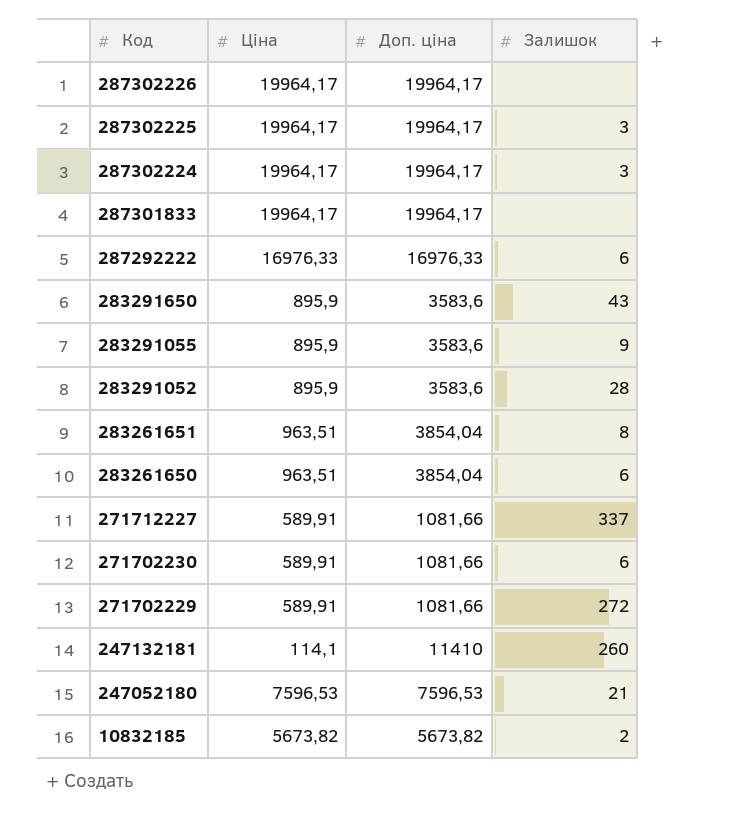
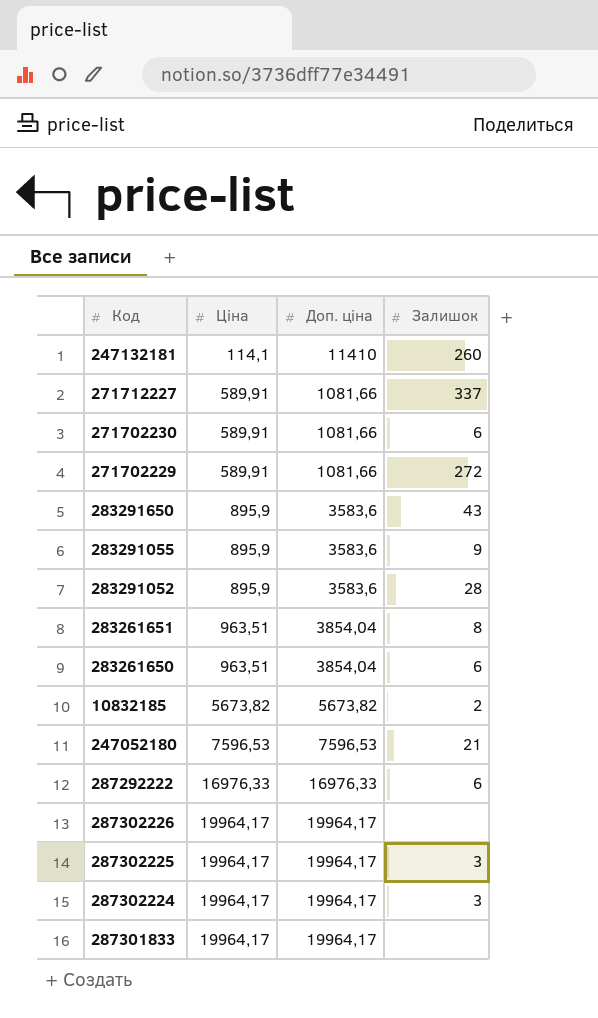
row order: Код descending -> Ціна ascending

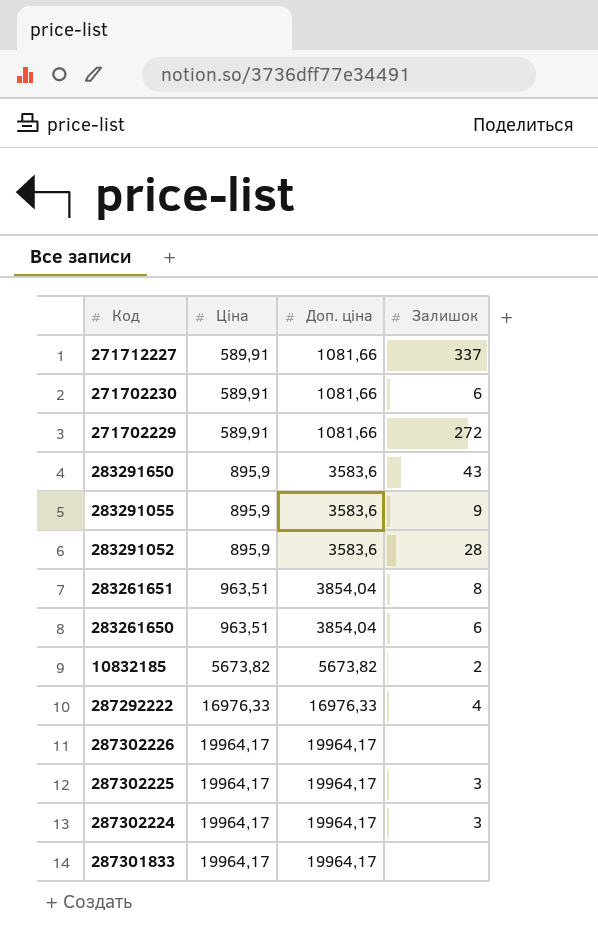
row 247132181: 114,1 | 11410 | 260 -> none
row 247052180: 7596,53 | 7596,53 | 21 -> none
287292222 | Залишок: 6 -> 4

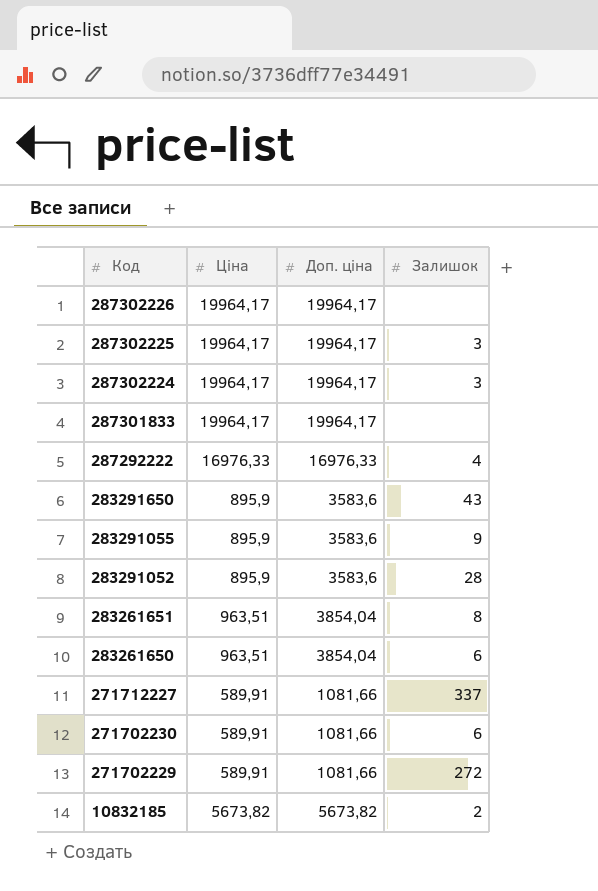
row order: Ціна ascending -> Код descending

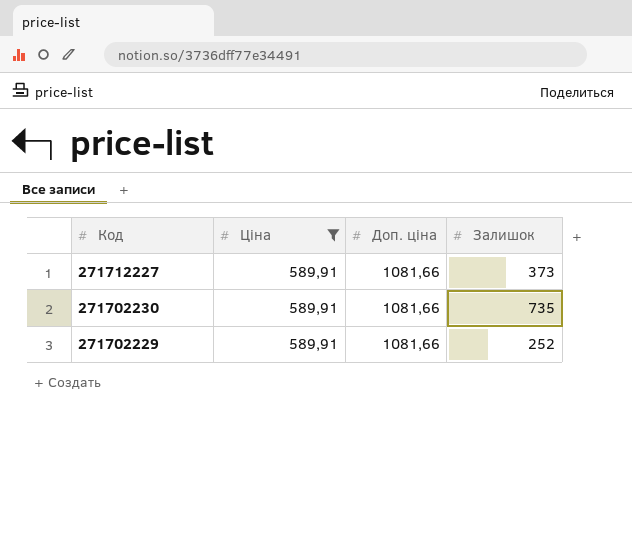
filter: none -> Ціна = 589,91
271712227 | Залишок: 337 -> 373
271702230 | Залишок: 6 -> 735
271702229 | Залишок: 272 -> 252

